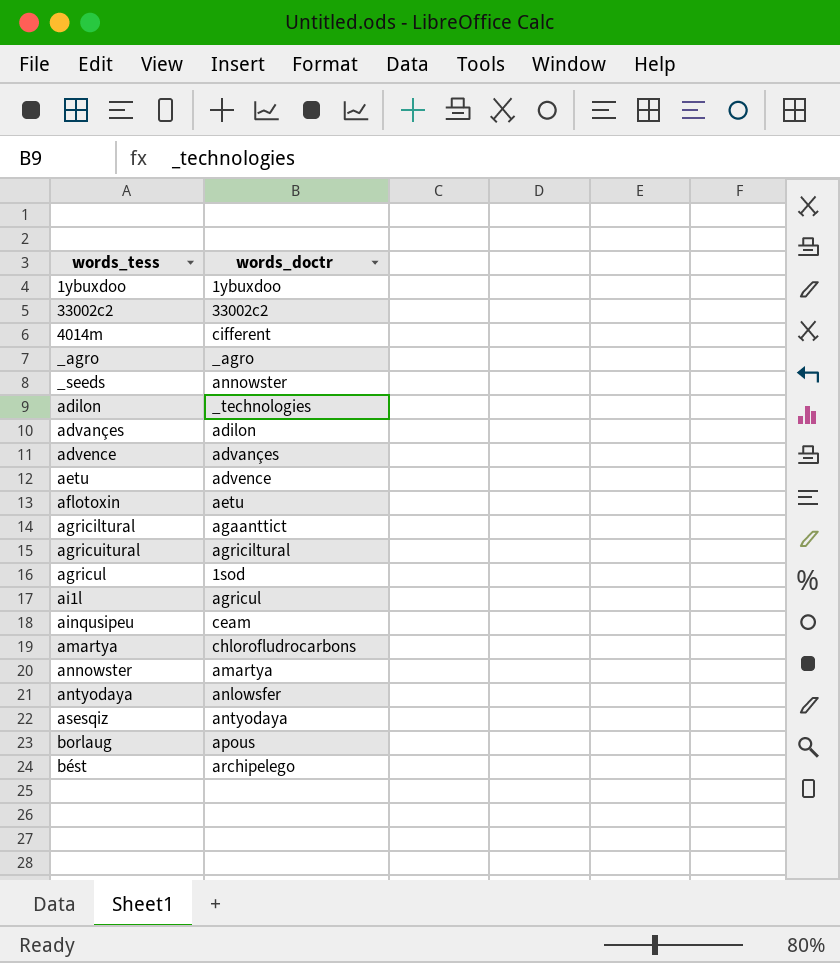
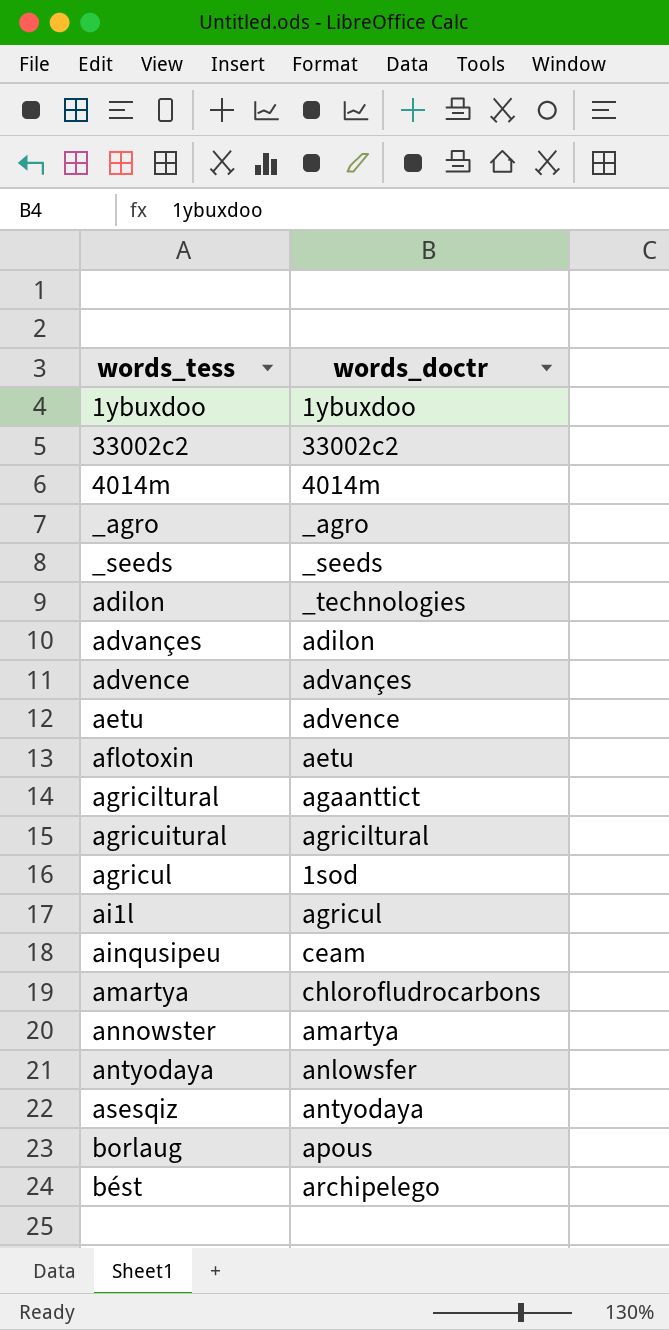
4014m | words_doctr: cifferent -> 4014m
_seeds | words_doctr: annowster -> _seeds

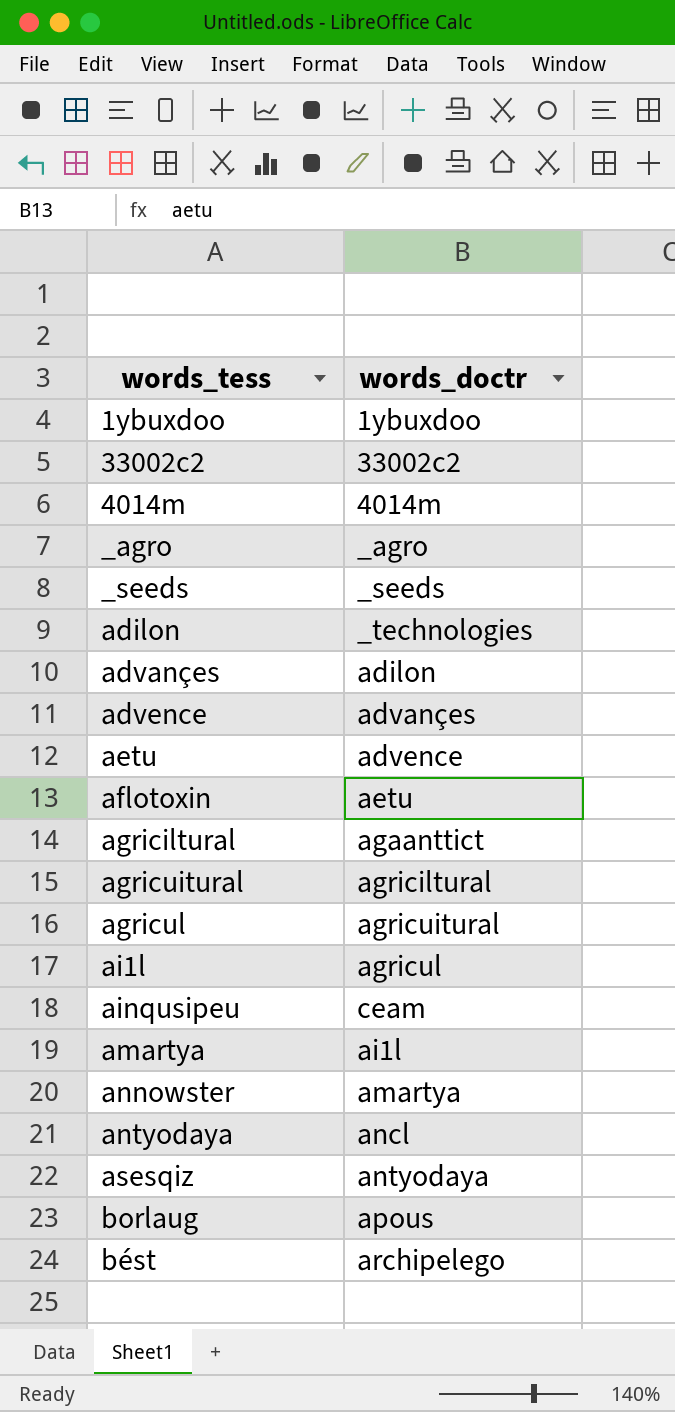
agricul | words_doctr: 1sod -> agricuitural
amartya | words_doctr: chlorofludrocarbons -> ai1l
antyodaya | words_doctr: anlowsfer -> ancl

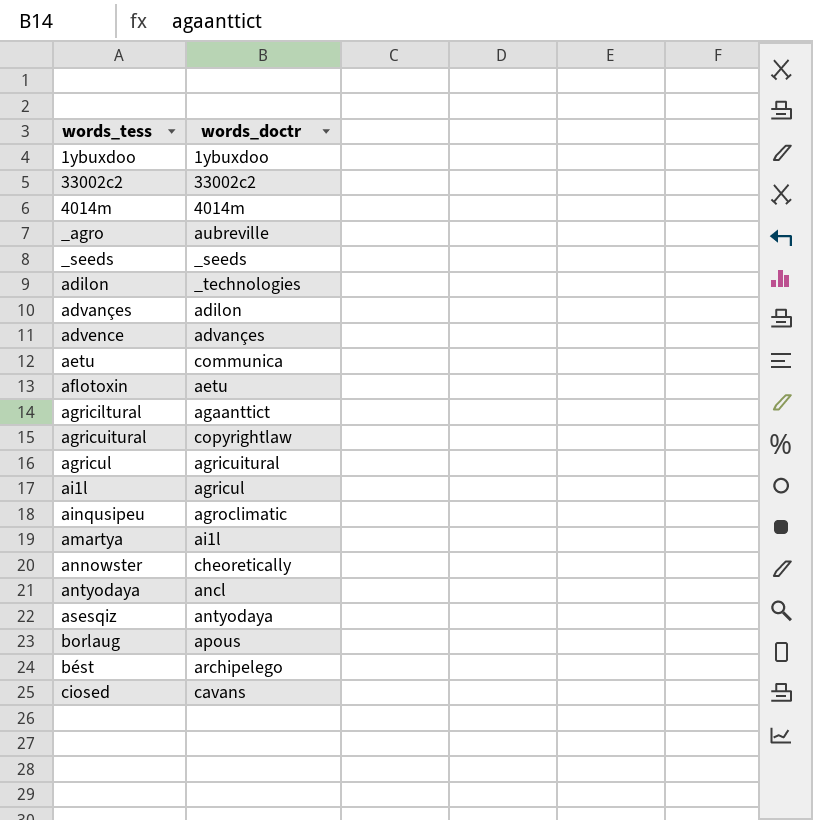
_agro | words_doctr: _agro -> aubreville
aetu | words_doctr: advence -> communica
agricuitural | words_doctr: agriciltural -> copyrightlaw
ainqusipeu | words_doctr: ceam -> agroclimatic
annowster | words_doctr: amartya -> cheoretically
row ciosed: none -> cavans

